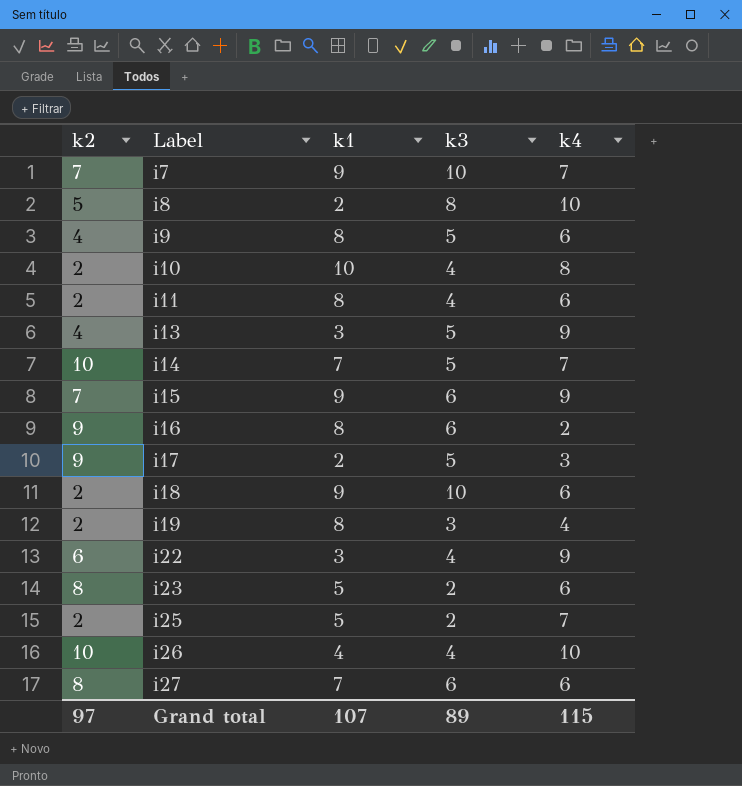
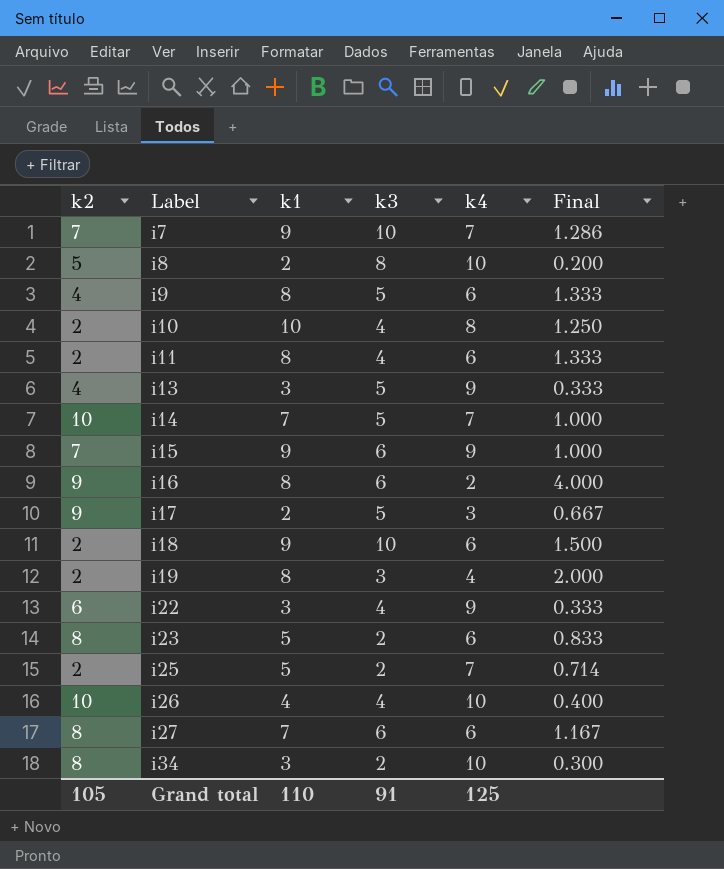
column Final | formula: none -> [k1] / [k4]
row i34: none -> 8 | 3 | 2 | 10 | 0.300
Grand total | k2: 97 -> 105
Grand total | k1: 107 -> 110
Grand total | k3: 89 -> 91
Grand total | k4: 115 -> 125

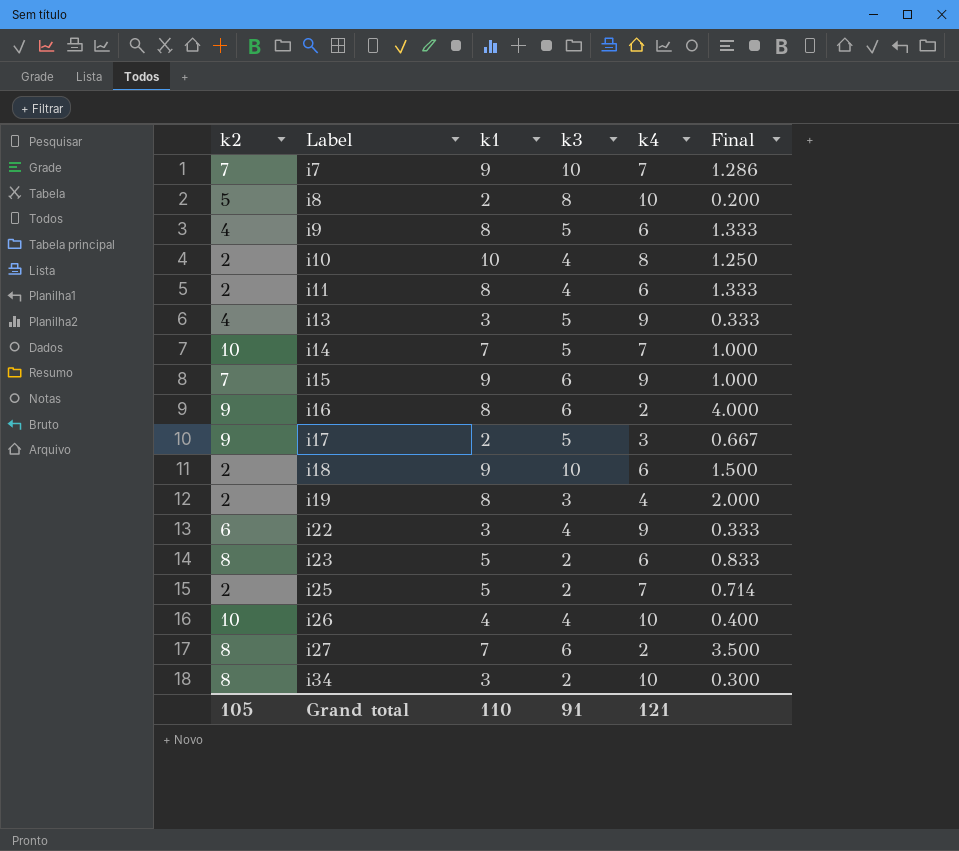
i27 | k4: 6 -> 2
i27 | Final: 1.167 -> 3.500
Grand total | k4: 125 -> 121

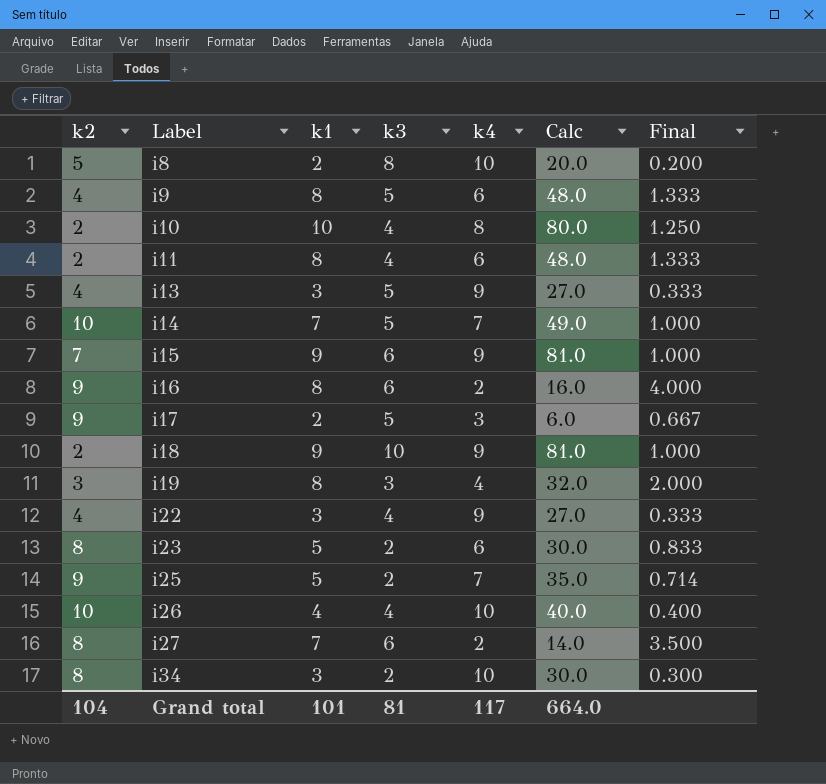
column Calc | formula: none -> [k1] * [k4]
row i7: 7 | 9 | 10 | 7 | 1.286 -> none
i18 | k4: 6 -> 9
i18 | Final: 1.500 -> 1.000
i19 | k2: 2 -> 3
i22 | k2: 6 -> 4
i25 | k2: 2 -> 9
Grand total | k2: 105 -> 104
Grand total | k1: 110 -> 101
Grand total | k3: 91 -> 81
Grand total | k4: 121 -> 117

